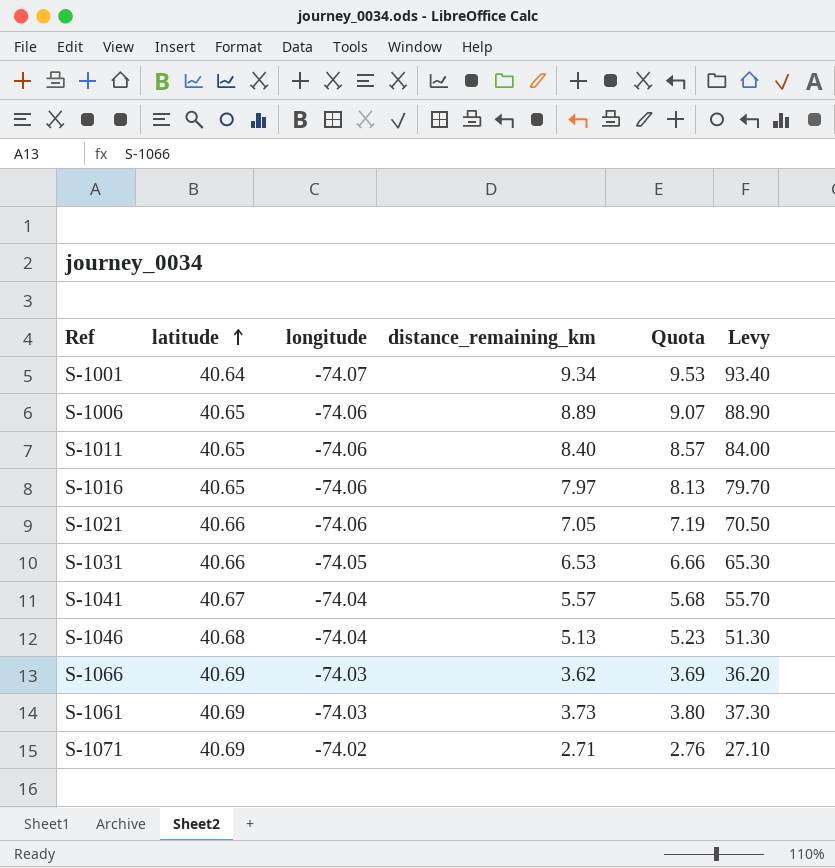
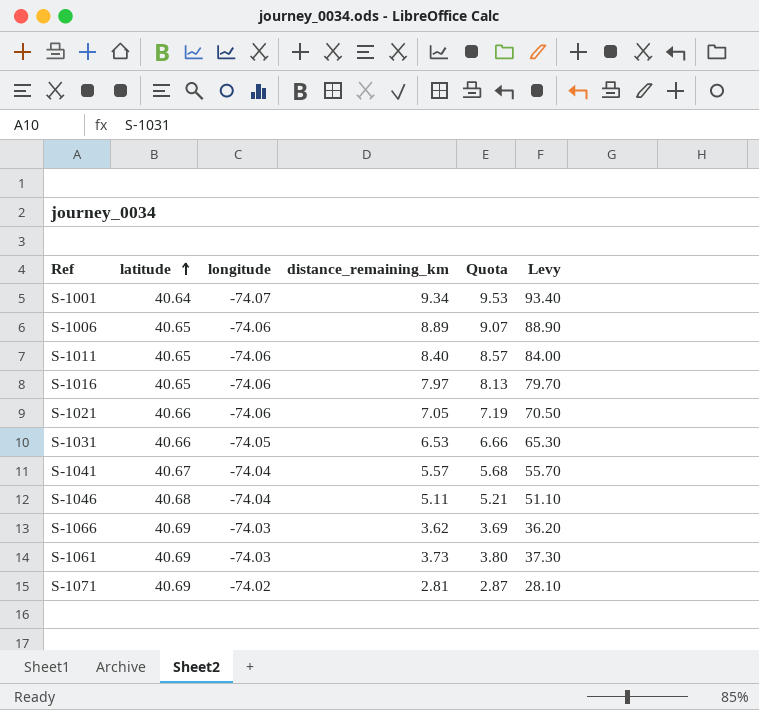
S-1046 | distance_remaining_km: 5.13 -> 5.11
S-1046 | Quota: 5.23 -> 5.21
S-1046 | Levy: 51.30 -> 51.10
S-1071 | distance_remaining_km: 2.71 -> 2.81
S-1071 | Quota: 2.76 -> 2.87
S-1071 | Levy: 27.10 -> 28.10

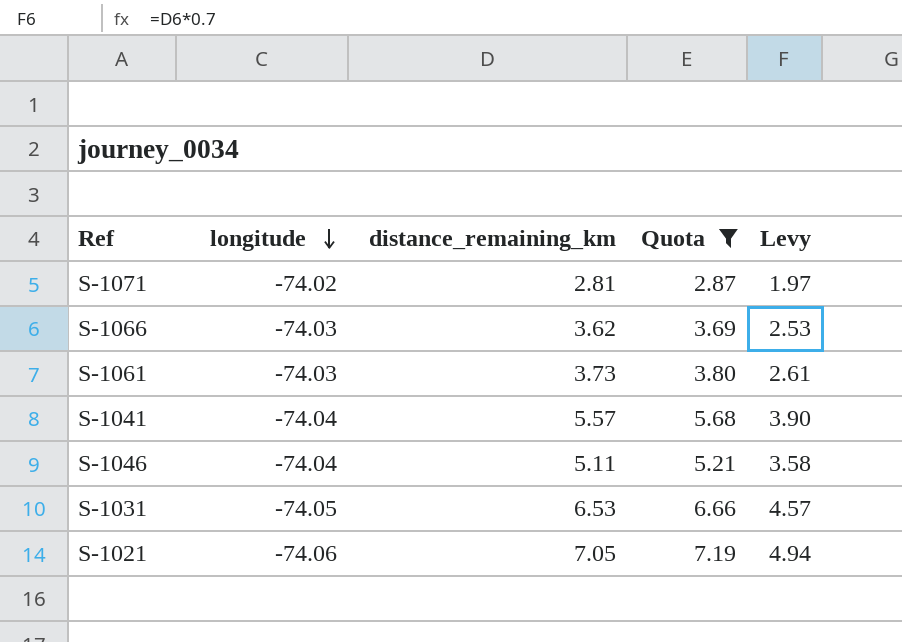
filter: none -> Quota <= 7.19
row order: latitude ascending -> longitude descending
column latitude | position: 2 -> none
column Levy | formula: [distance_remaining_km] * 10 -> [distance_remaining_km] * 0.7

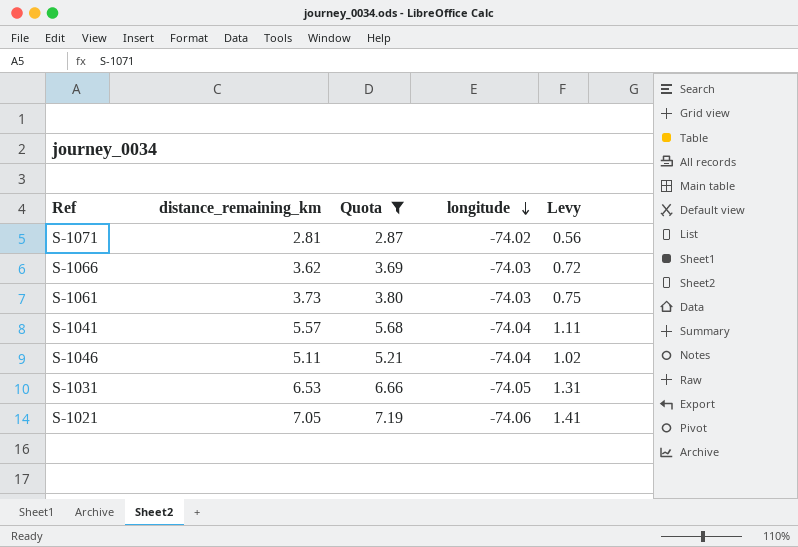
column longitude | position: 2 -> 4
column Levy | formula: [distance_remaining_km] * 0.7 -> [distance_remaining_km] * 0.2

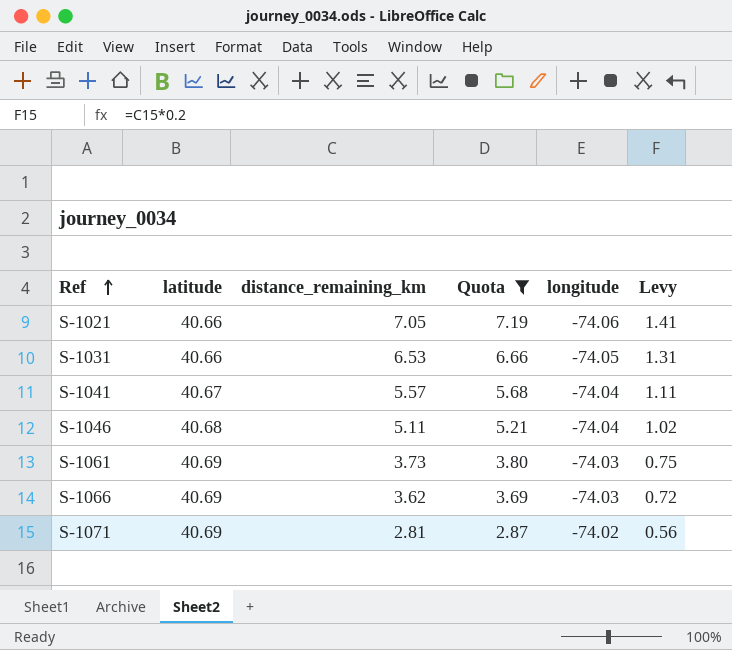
row order: longitude descending -> Ref ascending
column latitude | position: none -> 2

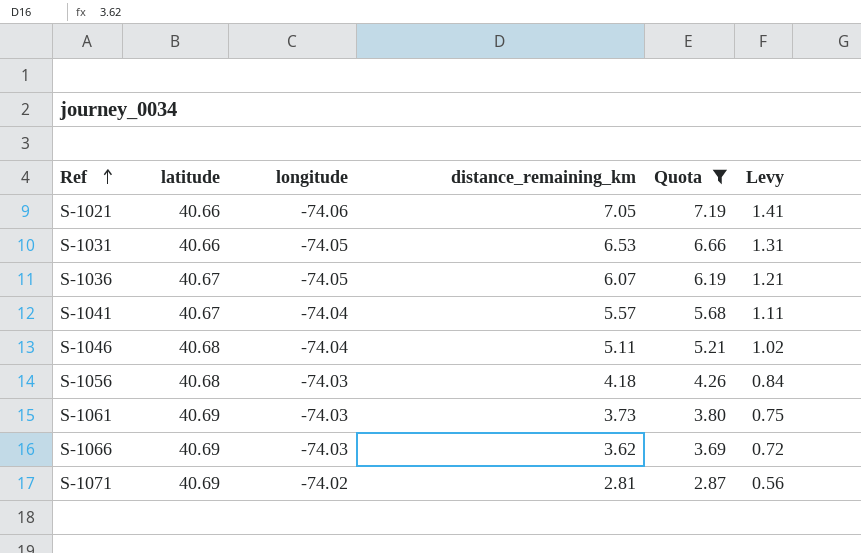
column longitude | position: 5 -> 3
row S-1036: none -> 40.67 | -74.05 | 6.07 | 6.19 | 1.21
row S-1056: none -> 40.68 | -74.03 | 4.18 | 4.26 | 0.84

